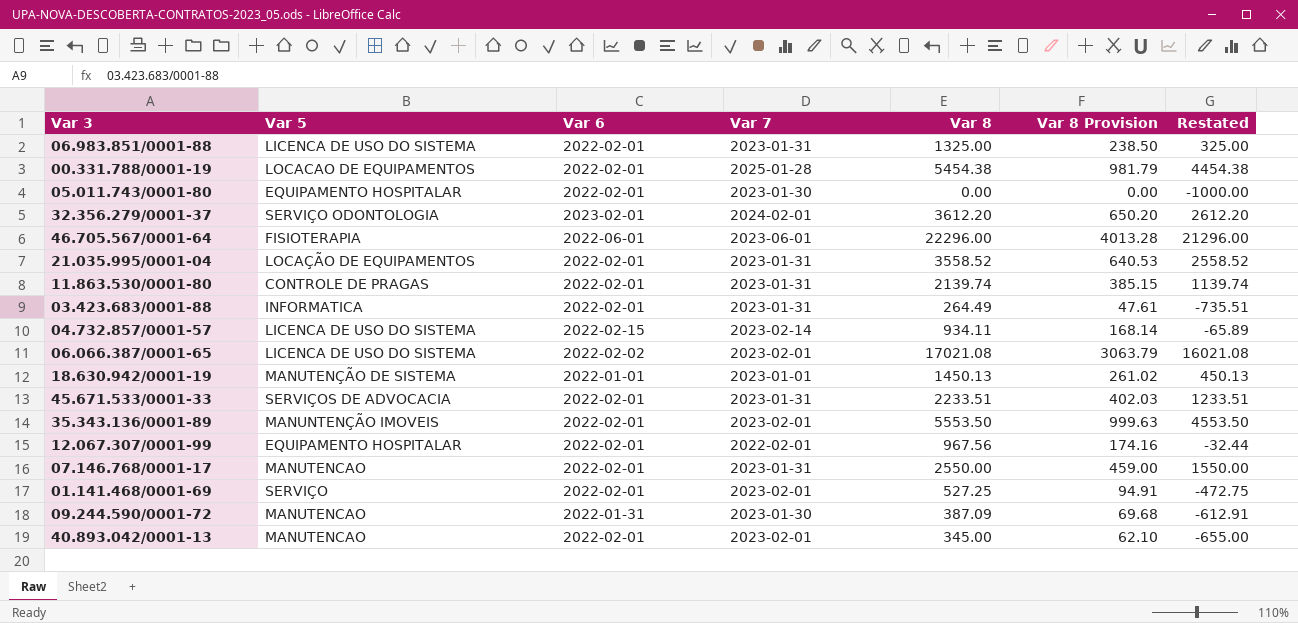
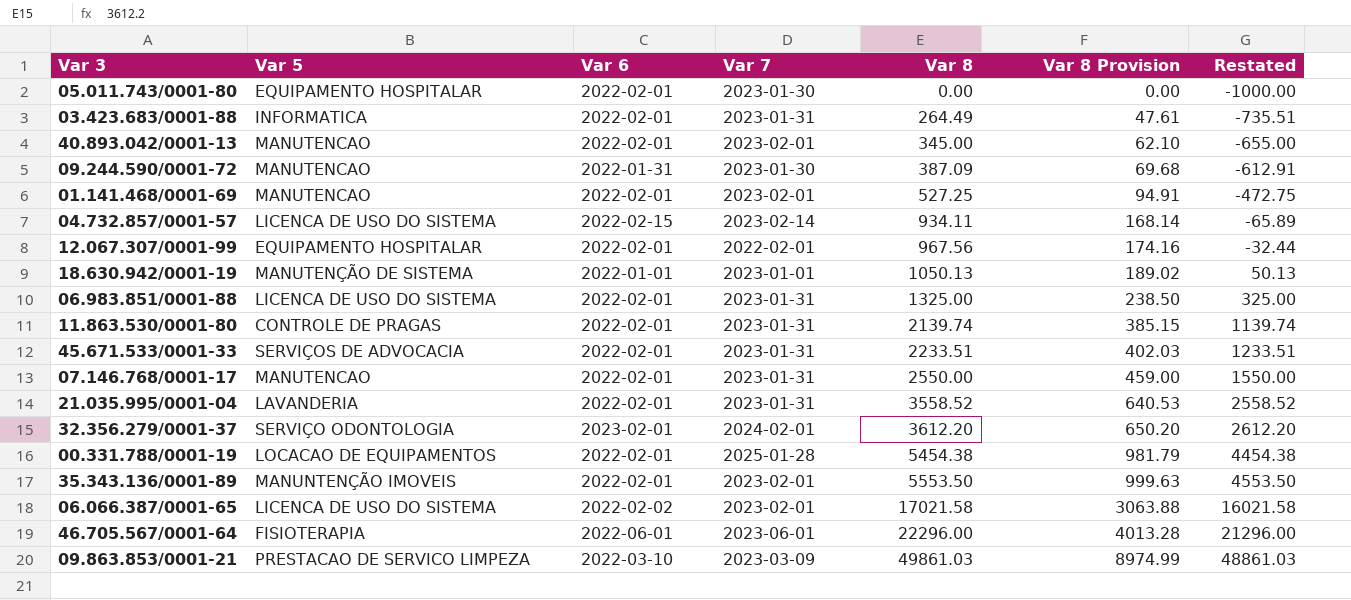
row order: none -> Var 8 ascending
01.141.468/0001-69 | Var 5: SERVIÇO -> MANUTENCAO
18.630.942/0001-19 | Var 8: 1450.13 -> 1050.13
18.630.942/0001-19 | Var 8 Provision: 261.02 -> 189.02
18.630.942/0001-19 | Restated: 450.13 -> 50.13
21.035.995/0001-04 | Var 5: LOCAÇÃO DE EQUIPAMENTOS -> LAVANDERIA
06.066.387/0001-65 | Var 8: 17021.08 -> 17021.58
06.066.387/0001-65 | Var 8 Provision: 3063.79 -> 3063.88
06.066.387/0001-65 | Restated: 16021.08 -> 16021.58
row 09.863.853/0001-21: none -> PRESTACAO DE SERVICO LIMPEZA | 2022-03-10 | 2023-03-09 | 49861.03 | 8974.99 | 48861.03

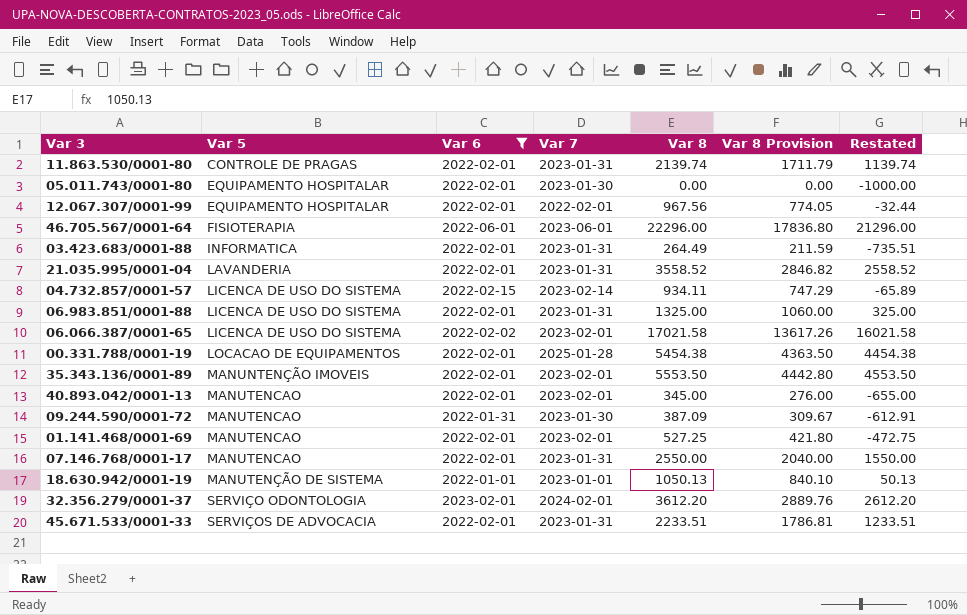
filter: none -> Var 6 != 2022-03-10
row order: Var 8 ascending -> Var 5 ascending
column Var 8 Provision | formula: [Var 8] * 0.18 -> [Var 8] * 0.8

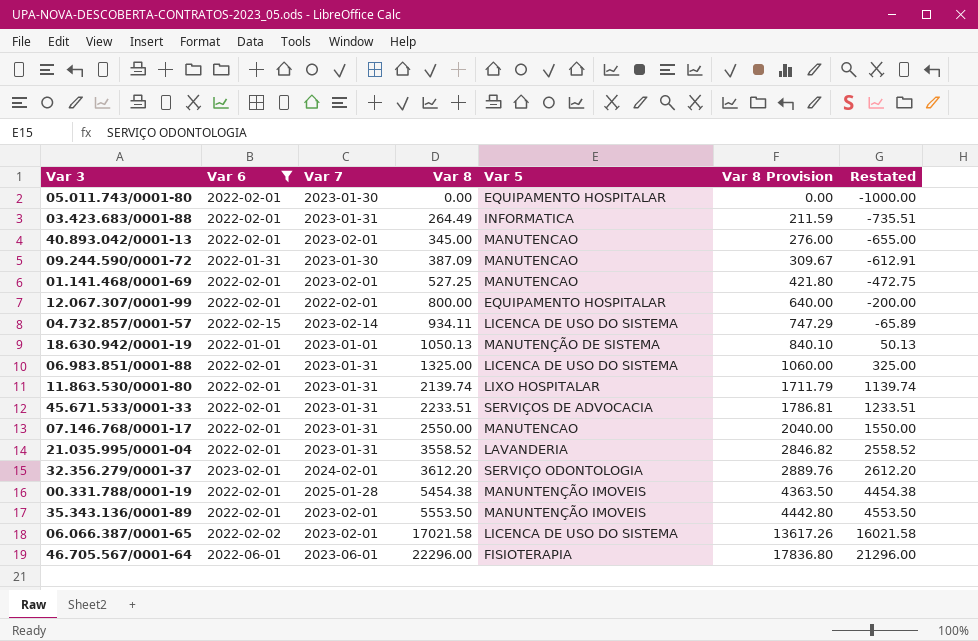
row order: Var 5 ascending -> Var 8 ascending
column Var 5 | position: 2 -> 5
12.067.307/0001-99 | Var 8: 967.56 -> 800.00
12.067.307/0001-99 | Var 8 Provision: 774.05 -> 640.00
12.067.307/0001-99 | Restated: -32.44 -> -200.00
11.863.530/0001-80 | Var 5: CONTROLE DE PRAGAS -> LIXO HOSPITALAR
00.331.788/0001-19 | Var 5: LOCACAO DE EQUIPAMENTOS -> MANUNTENÇÃO IMOVEIS

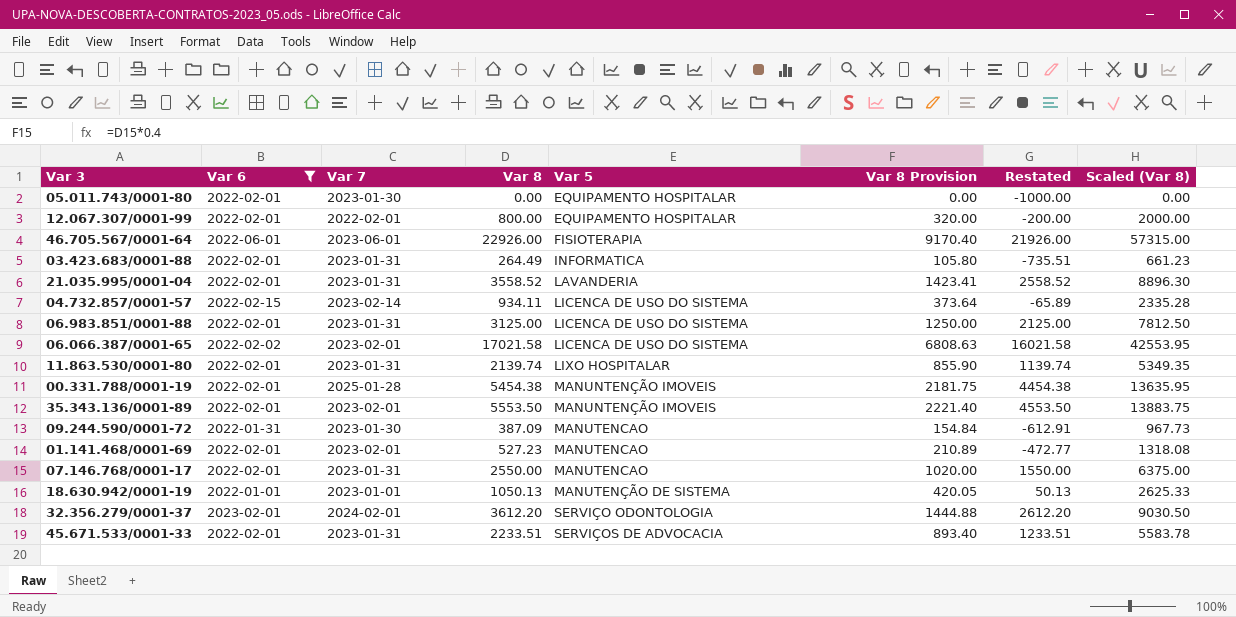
row order: Var 8 ascending -> Var 5 ascending
column Var 8 Provision | formula: [Var 8] * 0.8 -> [Var 8] * 0.4
column Scaled (Var 8) | formula: none -> [Var 8] * 2.5
row 40.893.042/0001-13: 2022-02-01 | 2023-02-01 | 345.00 | MANUTENCAO | 276.00 | -655.00 -> none
46.705.567/0001-64 | Var 8: 22296.00 -> 22926.00
46.705.567/0001-64 | Restated: 21296.00 -> 21926.00
06.983.851/0001-88 | Var 8: 1325.00 -> 3125.00
06.983.851/0001-88 | Restated: 325.00 -> 2125.00
01.141.468/0001-69 | Var 8: 527.25 -> 527.23
01.141.468/0001-69 | Restated: -472.75 -> -472.77

